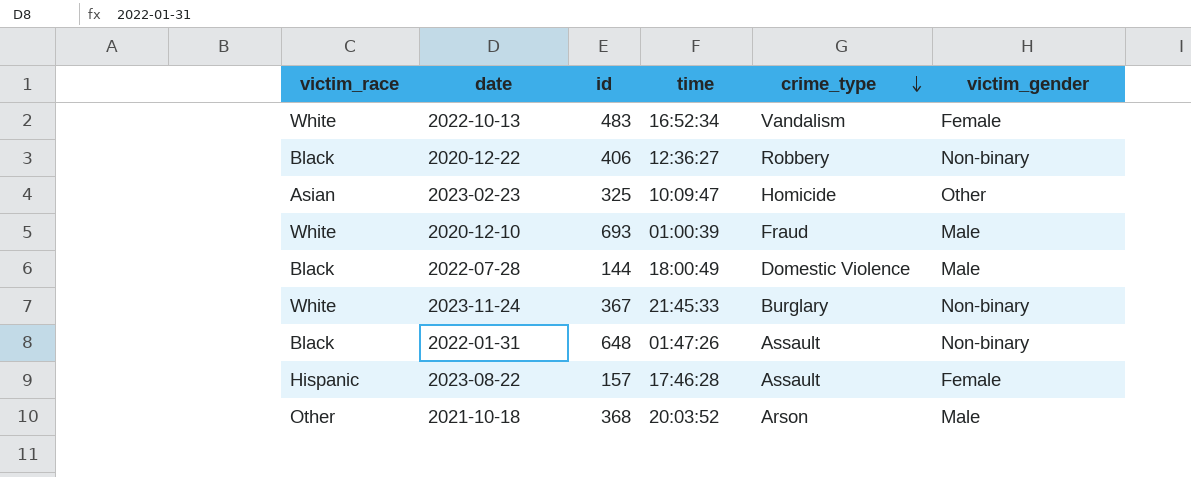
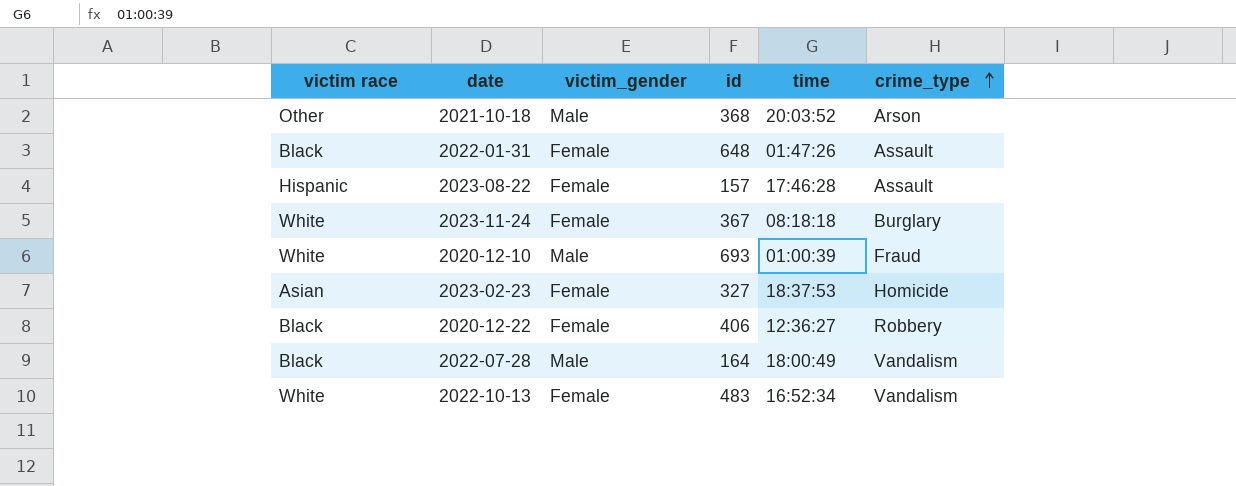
row order: crime_type descending -> crime_type ascending
column name: victim_race -> victim race
column victim_gender | position: 6 -> 3
2022-01-31 | victim_gender: Non-binary -> Female
2023-11-24 | victim_gender: Non-binary -> Female
2023-11-24 | time: 21:45:33 -> 08:18:18
2023-02-23 | victim_gender: Other -> Female
2023-02-23 | id: 325 -> 327
2023-02-23 | time: 10:09:47 -> 18:37:53
2020-12-22 | victim_gender: Non-binary -> Female
2022-07-28 | id: 144 -> 164
2022-07-28 | crime_type: Domestic Violence -> Vandalism

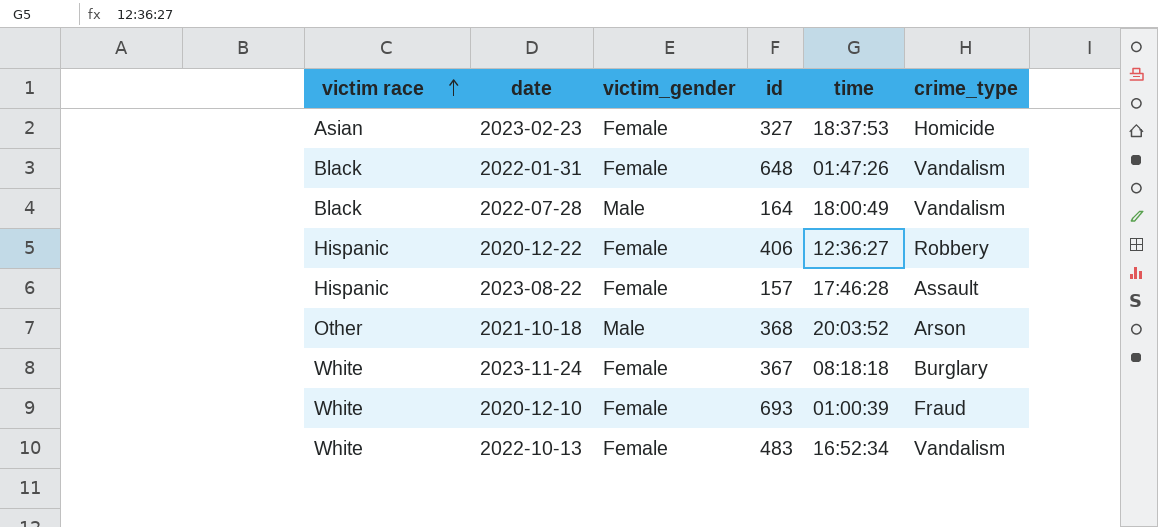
row order: crime_type ascending -> victim race ascending
2022-01-31 | crime_type: Assault -> Vandalism
2020-12-22 | victim race: Black -> Hispanic
2020-12-10 | victim_gender: Male -> Female

